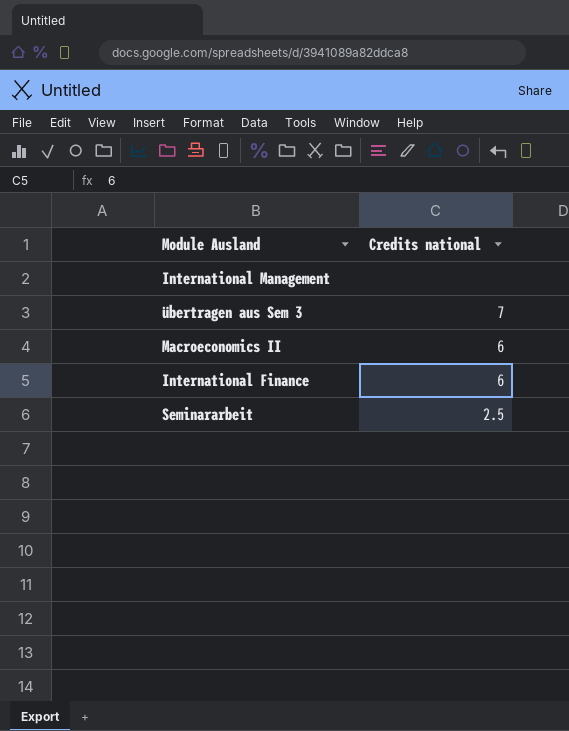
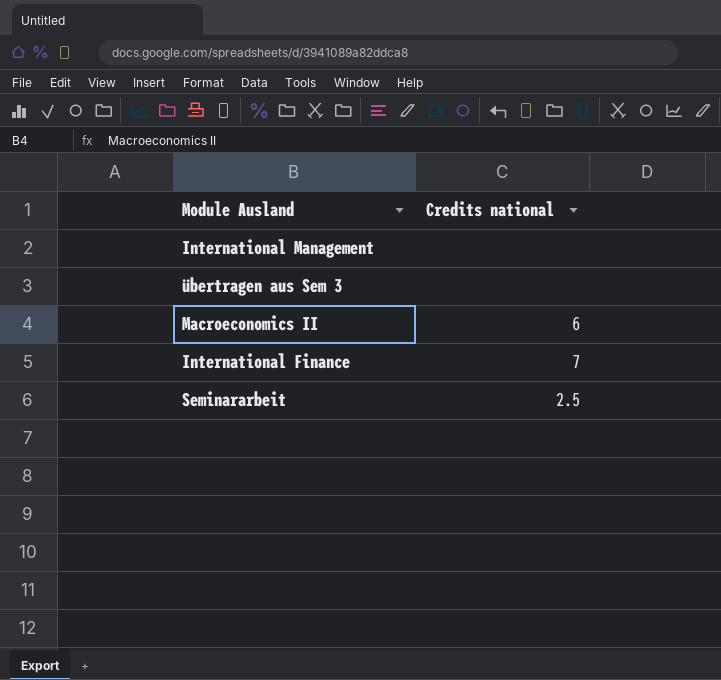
übertragen aus Sem 3 | Credits national: 7 -> none
International Finance | Credits national: 6 -> 7

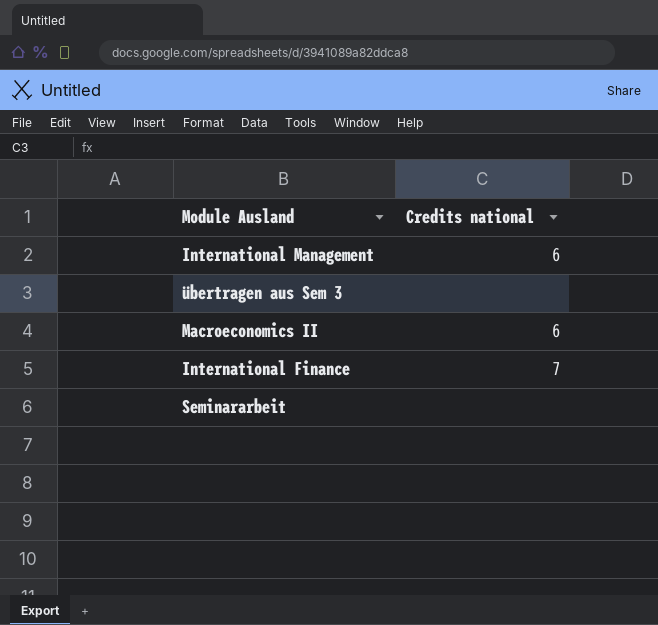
International Management | Credits national: none -> 6
Seminararbeit | Credits national: 2.5 -> none

